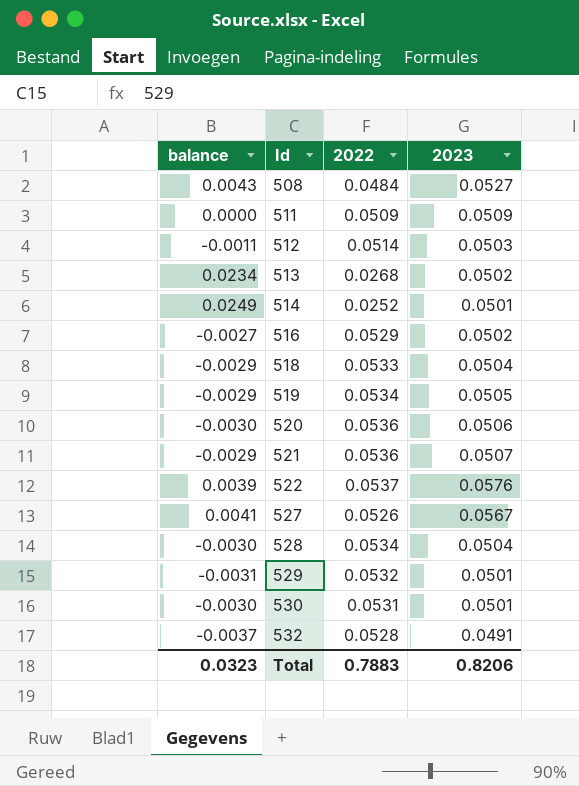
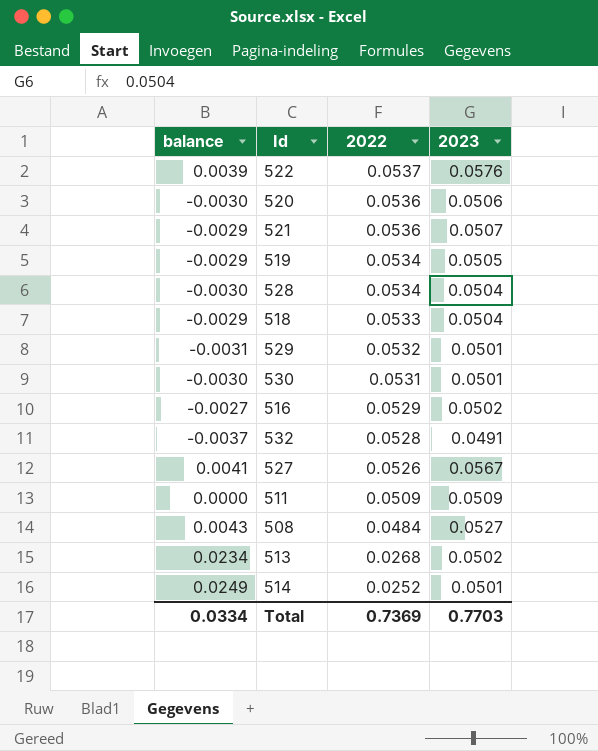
row order: Id ascending -> 2022 descending
row 512: -0.0011 | 0.0514 | 0.0503 -> none
Total | balance: 0.0323 -> 0.0334
Total | 2022: 0.7883 -> 0.7369
Total | 2023: 0.8206 -> 0.7703

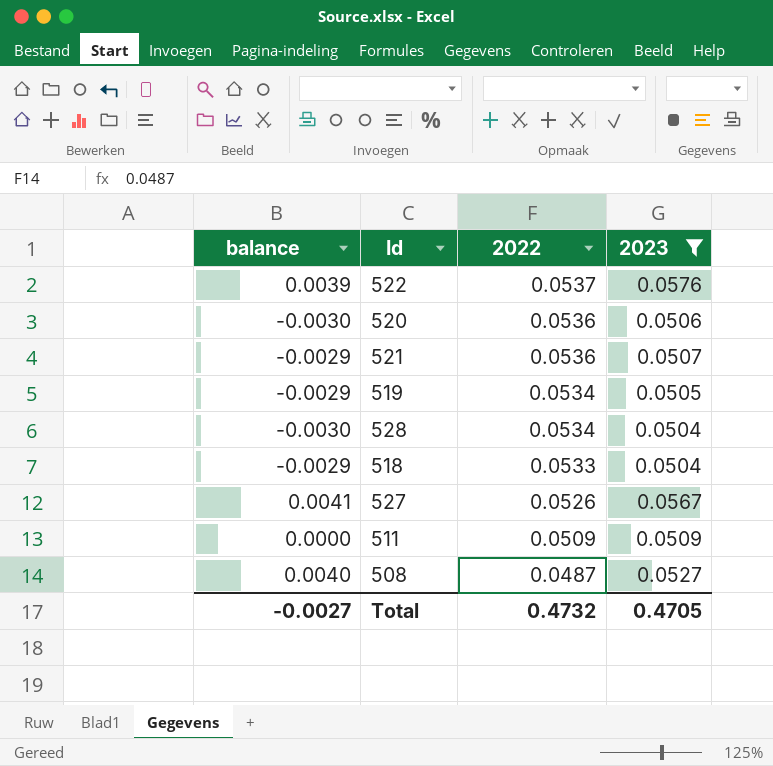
filter: none -> 2023 >= 0.0504
508 | balance: 0.0043 -> 0.0040
508 | 2022: 0.0484 -> 0.0487
Total | balance: 0.0334 -> -0.0027
Total | 2022: 0.7369 -> 0.4732
Total | 2023: 0.7703 -> 0.4705

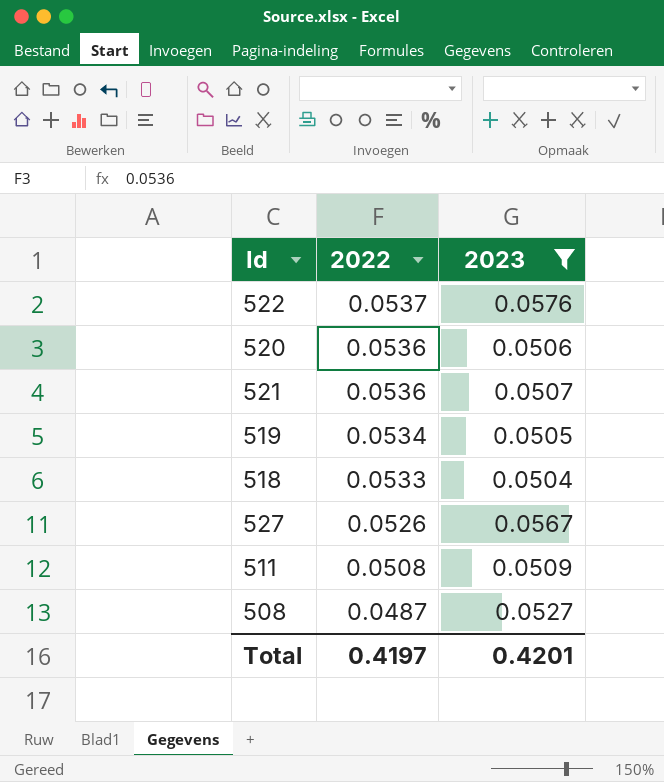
column balance | formula: [2023] - [2022] -> none
row 528: -0.0030 | 0.0534 | 0.0504 -> none
511 | 2022: 0.0509 -> 0.0508
Total | 2022: 0.4732 -> 0.4197
Total | 2023: 0.4705 -> 0.4201

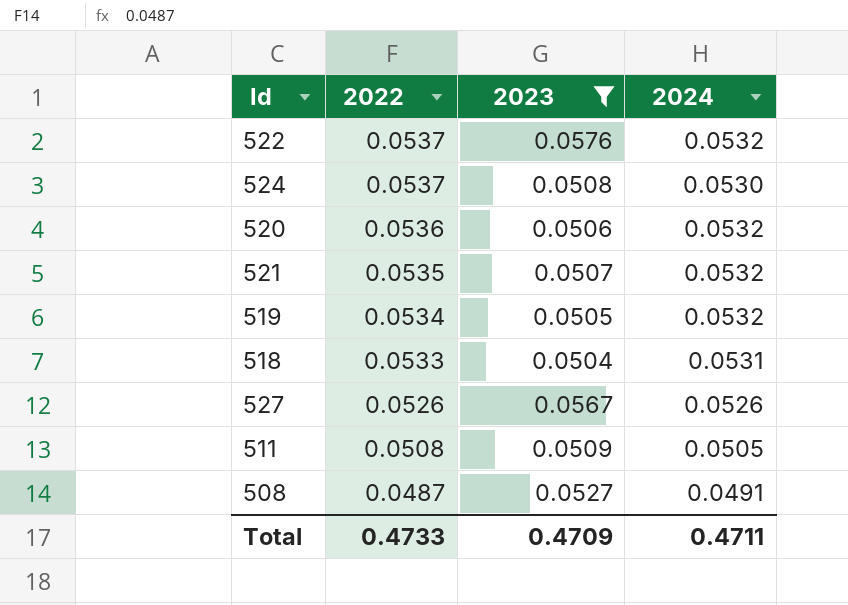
column 2024 | position: none -> 4
row 524: none -> 0.0537 | 0.0508 | 0.0530
521 | 2022: 0.0536 -> 0.0535
Total | 2022: 0.4197 -> 0.4733
Total | 2023: 0.4201 -> 0.4709

